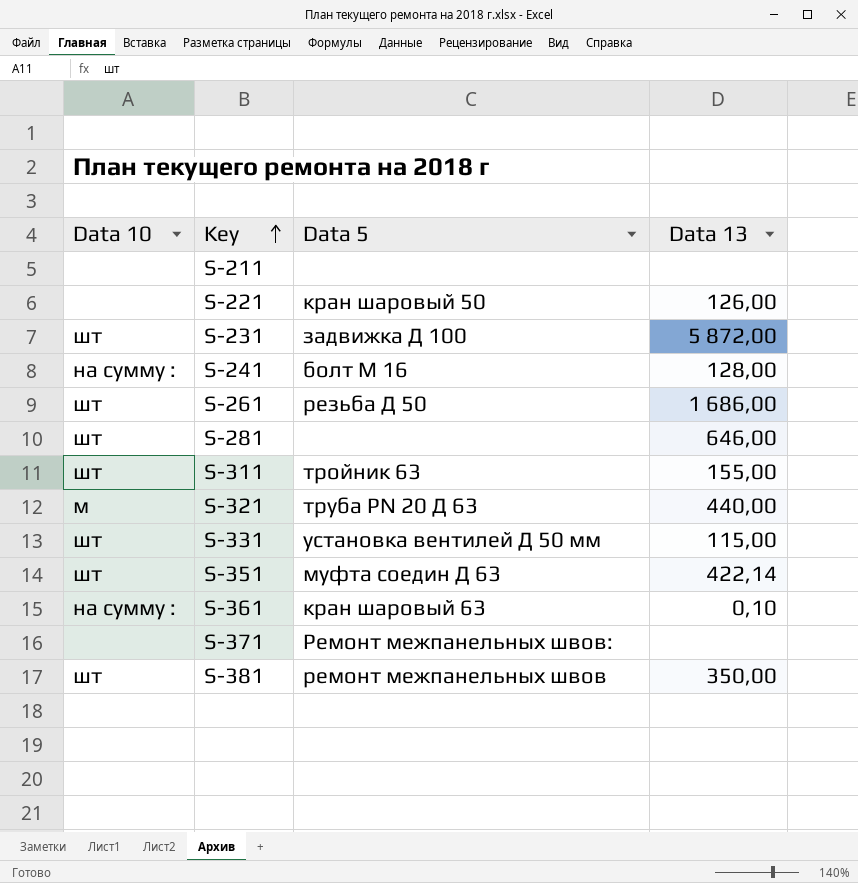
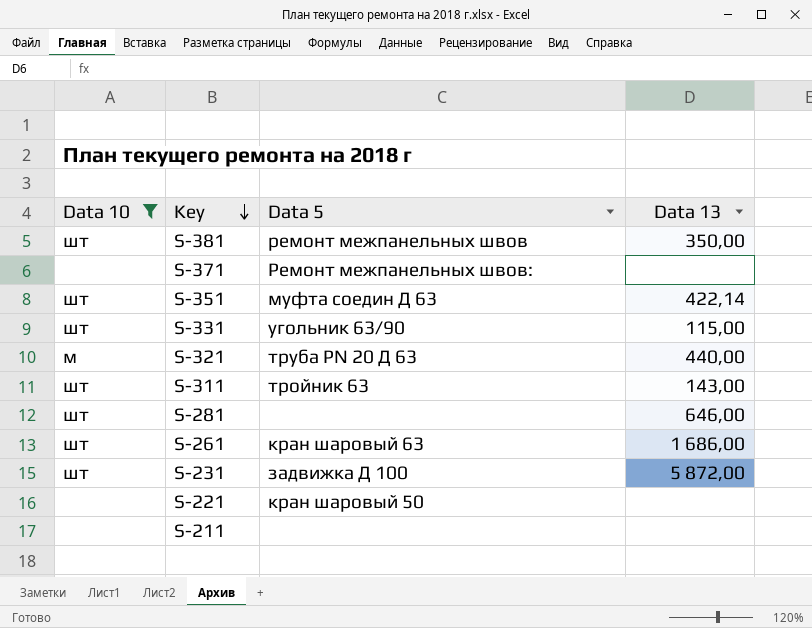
filter: none -> Data 10 != на сумму :
row order: Key ascending -> Key descending
S-331 | Data 5: установка вентилей Д 50 мм -> угольник 63/90
S-311 | Data 13: 155,00 -> 143,00
S-261 | Data 5: резьба Д 50 -> кран шаровый 63
S-221 | Data 13: 126,00 -> none

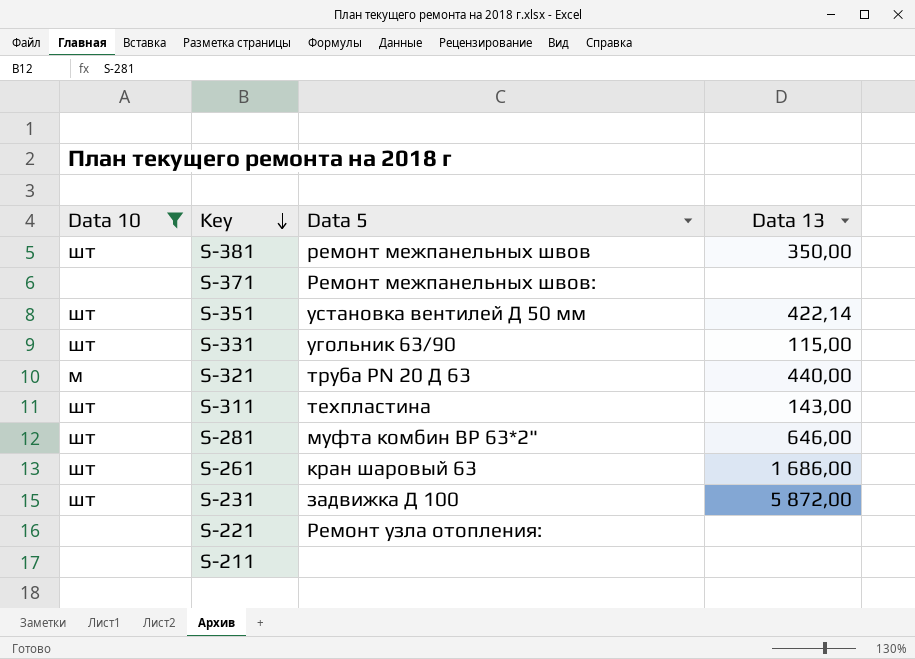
S-351 | Data 5: муфта соедин Д 63 -> установка вентилей Д 50 мм
S-311 | Data 5: тройник 63 -> техпластина
S-281 | Data 5: none -> муфта комбин ВР 63*2"
S-221 | Data 5: кран шаровый 50 -> Ремонт узла отопления:

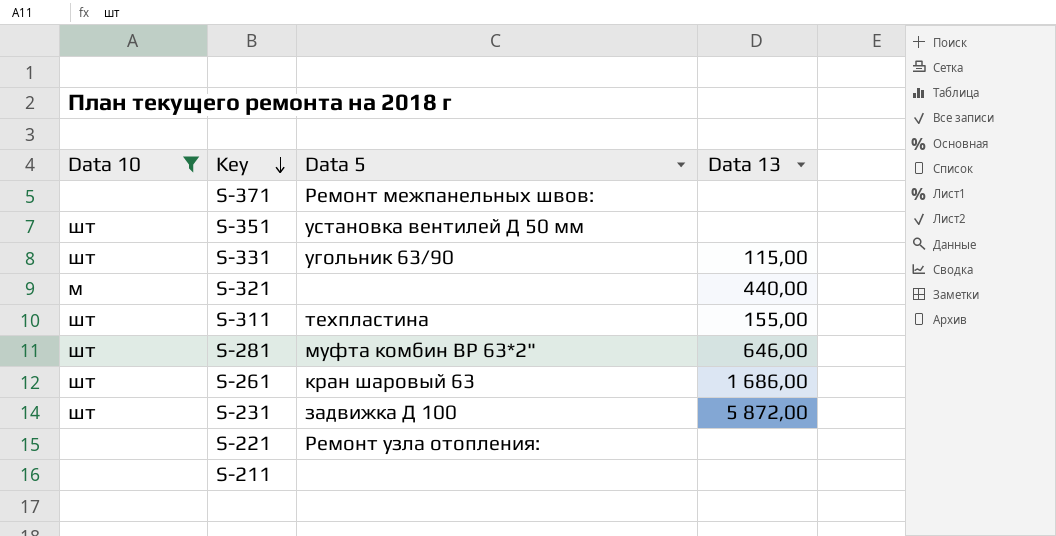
row S-381: шт | ремонт межпанельных швов | 350,00 -> none
S-351 | Data 13: 422,14 -> none
S-321 | Data 5: труба PN 20 Д 63 -> none
S-311 | Data 13: 143,00 -> 155,00

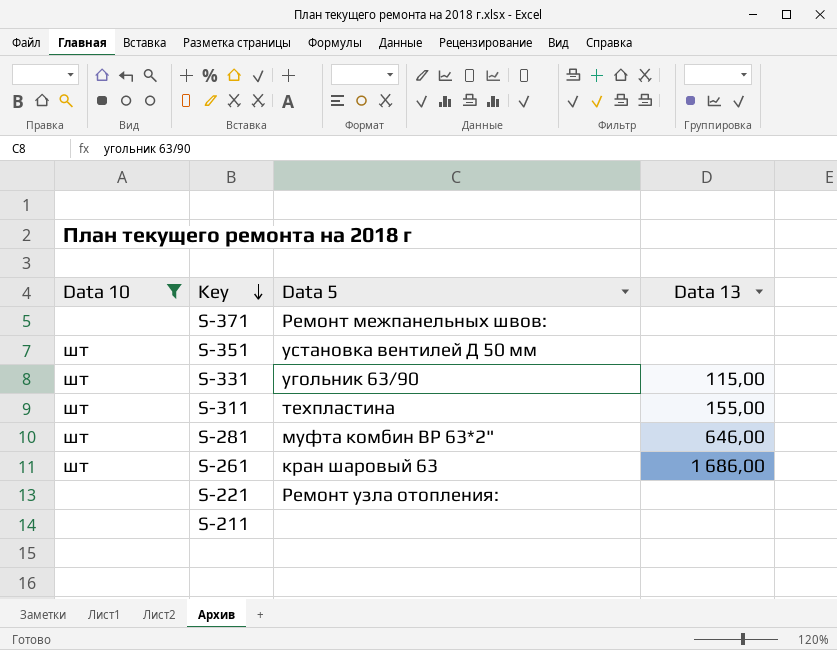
row S-321: м | none | 440,00 -> none
row S-231: шт | задвижка Д 100 | 5 872,00 -> none

